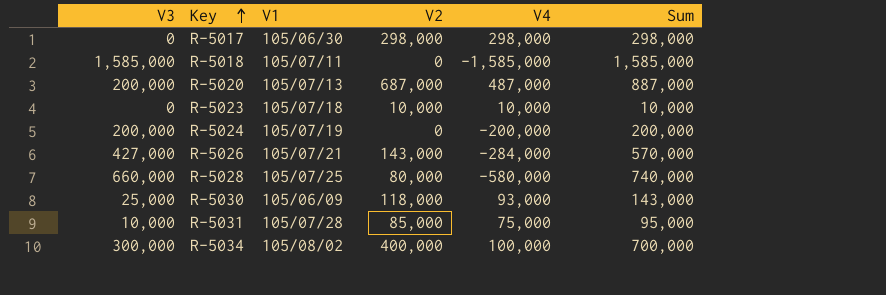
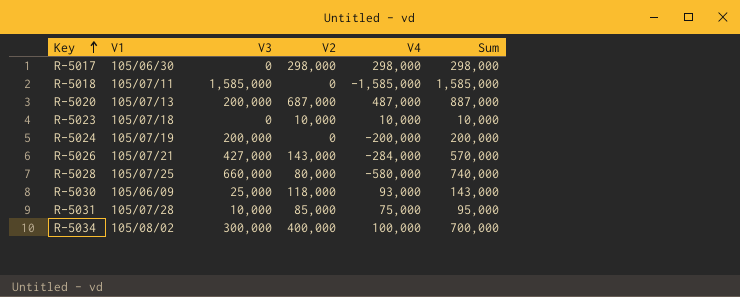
column V3 | position: 1 -> 3

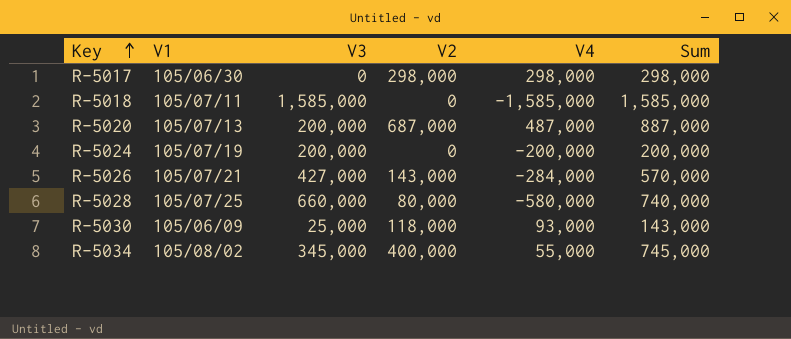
row R-5023: 105/07/18 | 0 | 10,000 | 10,000 | 10,000 -> none
row R-5031: 105/07/28 | 10,000 | 85,000 | 75,000 | 95,000 -> none
R-5034 | V3: 300,000 -> 345,000
R-5034 | V4: 100,000 -> 55,000
R-5034 | Sum: 700,000 -> 745,000

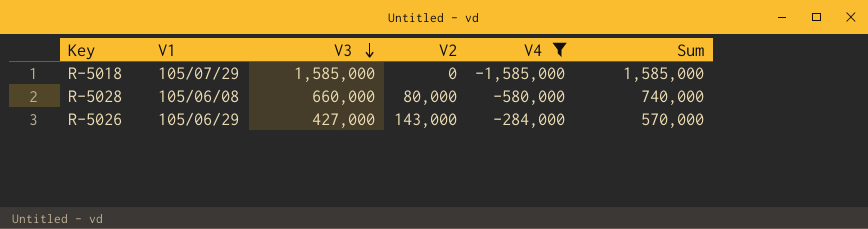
filter: none -> V4 <= -284,000
row order: Key ascending -> V3 descending
R-5018 | V1: 105/07/11 -> 105/07/29
R-5028 | V1: 105/07/25 -> 105/06/08
R-5026 | V1: 105/07/21 -> 105/06/29

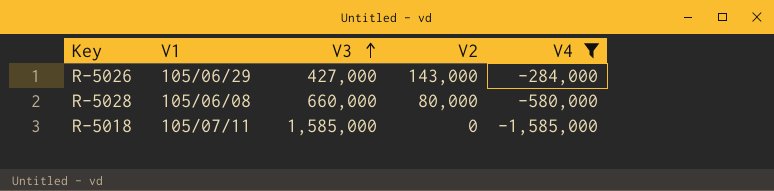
row order: V3 descending -> V3 ascending
column Sum | formula: [V3] + [V2] -> none
R-5018 | V1: 105/07/29 -> 105/07/11

